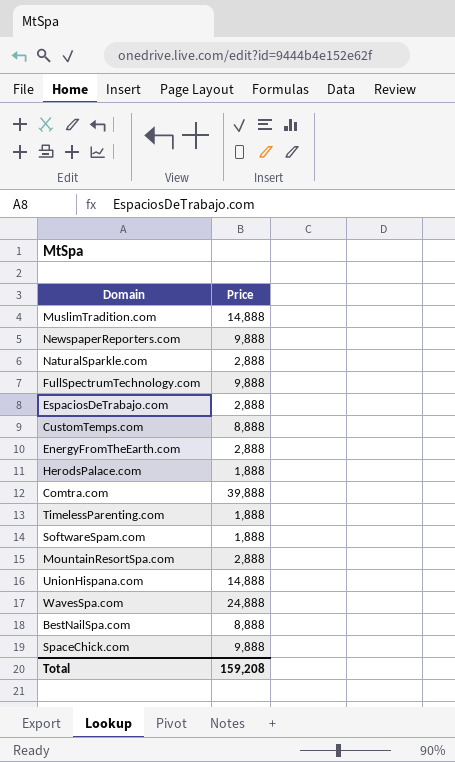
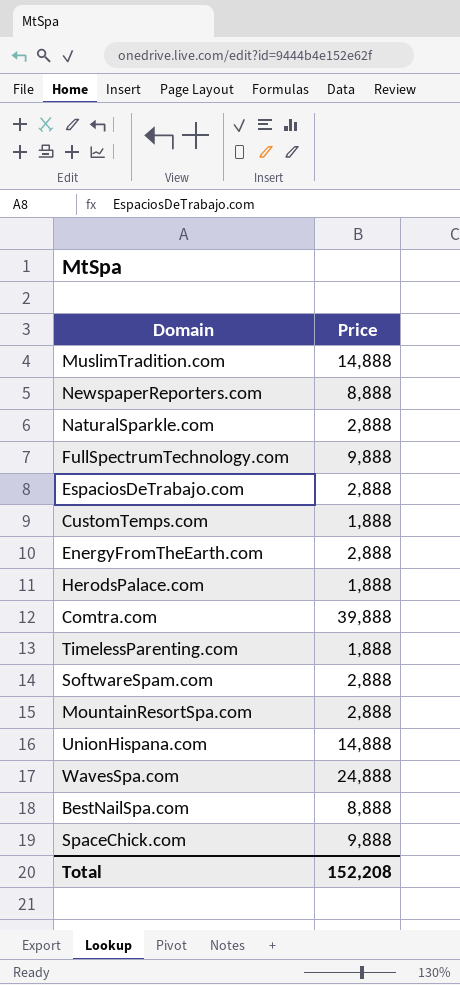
NewspaperReporters.com | Price: 9,888 -> 8,888
CustomTemps.com | Price: 8,888 -> 1,888
SoftwareSpam.com | Price: 1,888 -> 2,888
Total | Price: 159,208 -> 152,208

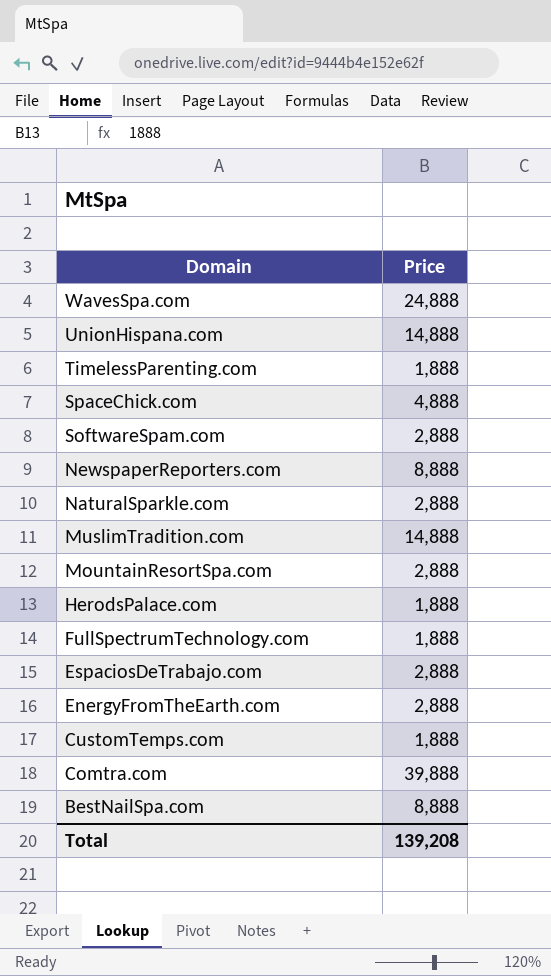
row order: none -> Domain descending
SpaceChick.com | Price: 9,888 -> 4,888
FullSpectrumTechnology.com | Price: 9,888 -> 1,888
Total | Price: 152,208 -> 139,208

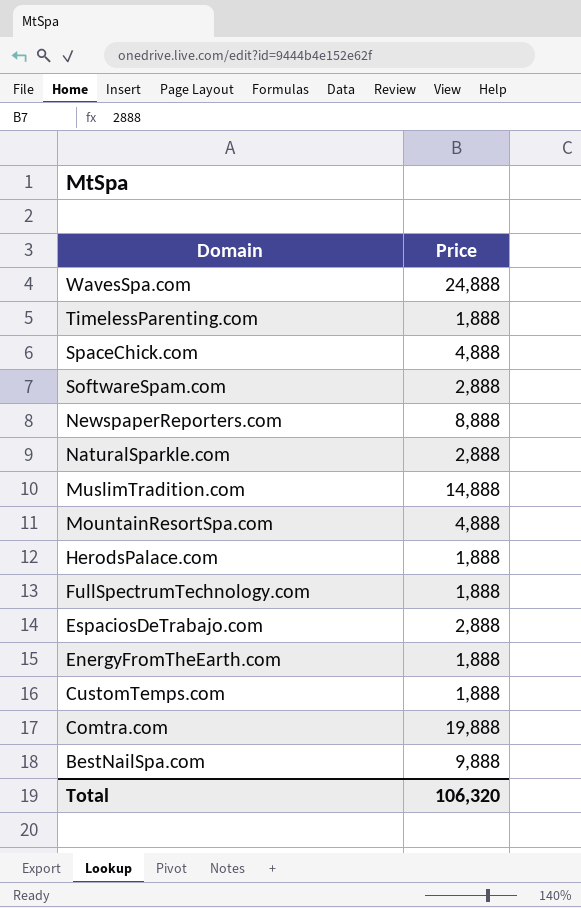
row UnionHispana.com: 14,888 -> none
MountainResortSpa.com | Price: 2,888 -> 4,888
EnergyFromTheEarth.com | Price: 2,888 -> 1,888
Comtra.com | Price: 39,888 -> 19,888
BestNailSpa.com | Price: 8,888 -> 9,888
Total | Price: 139,208 -> 106,320

